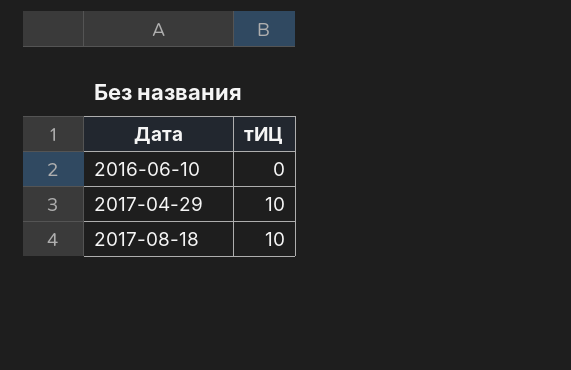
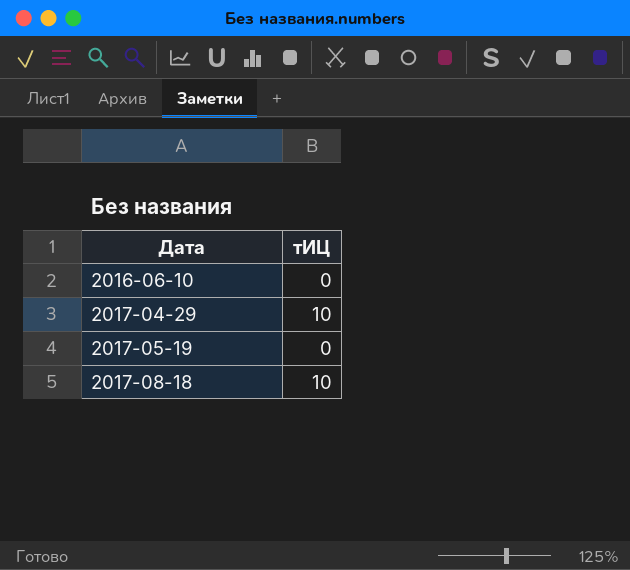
row 2017-05-19: none -> 0

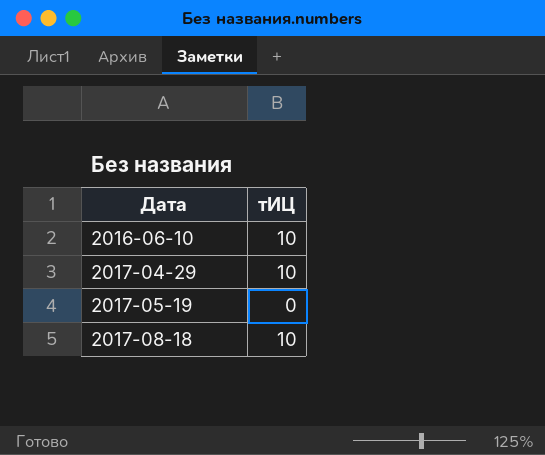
2016-06-10 | тИЦ: 0 -> 10

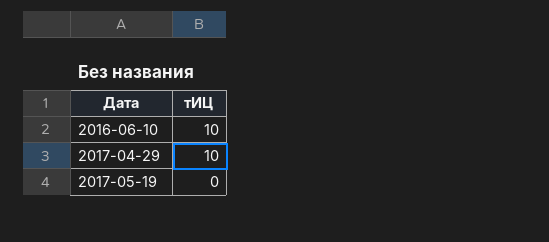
row 2017-08-18: 10 -> none

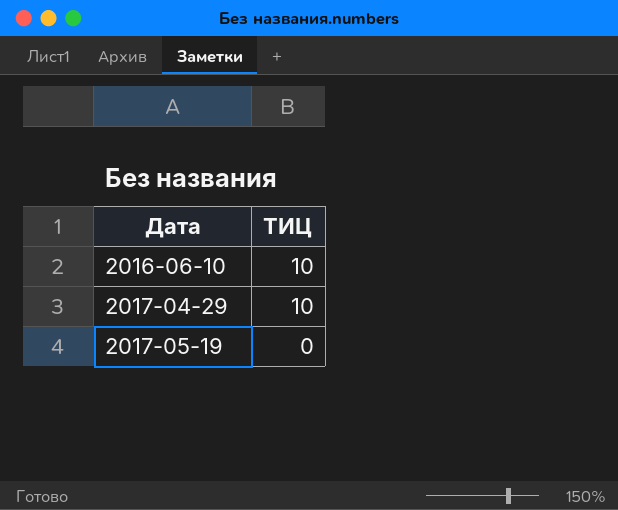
column name: тИЦ -> ТИЦ

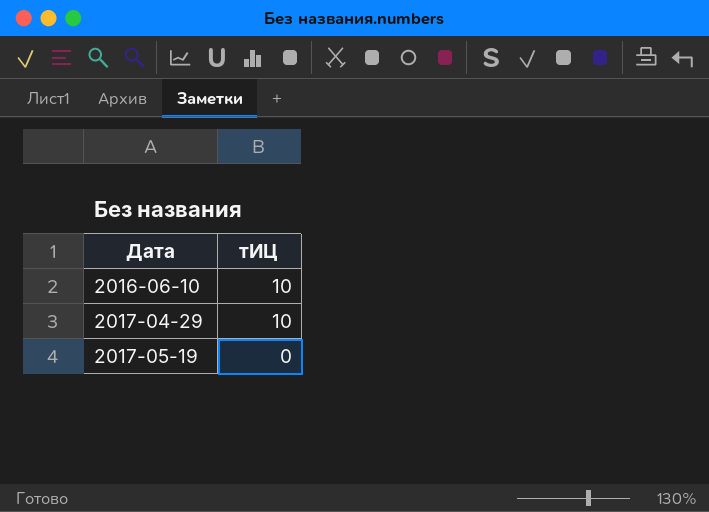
column name: ТИЦ -> тИЦ

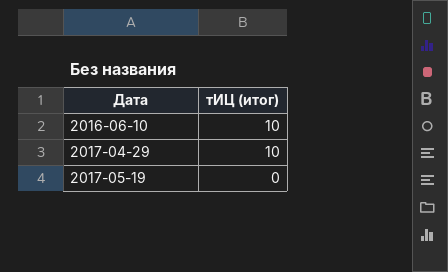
column name: тИЦ -> тИЦ (итог)

